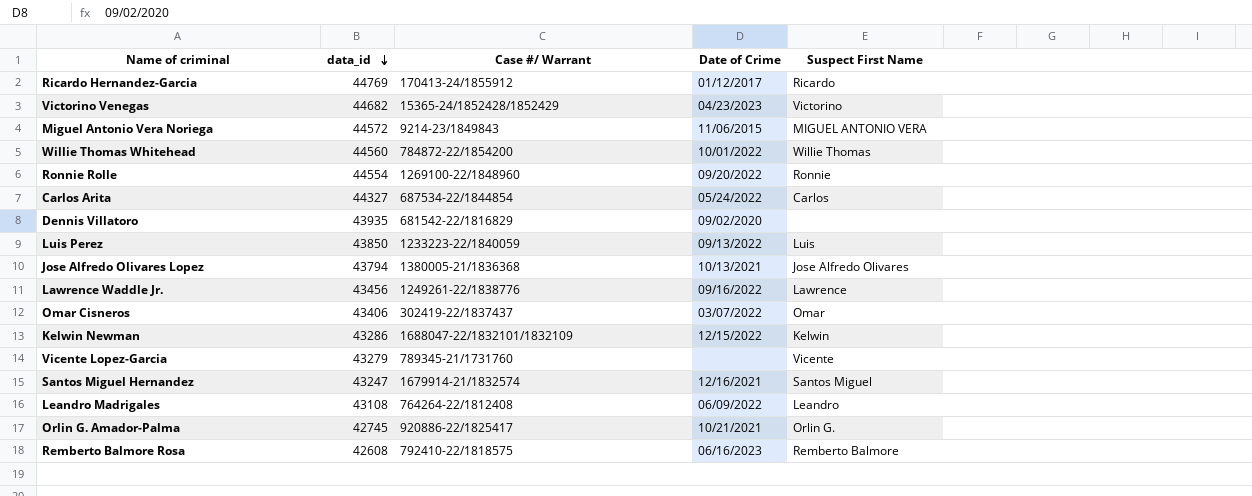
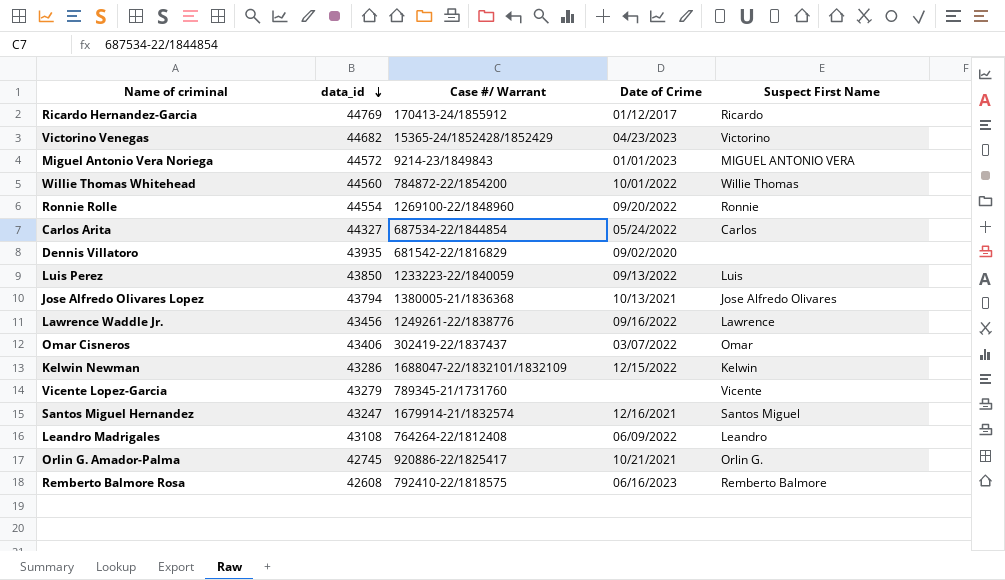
Miguel Antonio Vera Noriega | Date of Crime: 11/06/2015 -> 01/01/2023

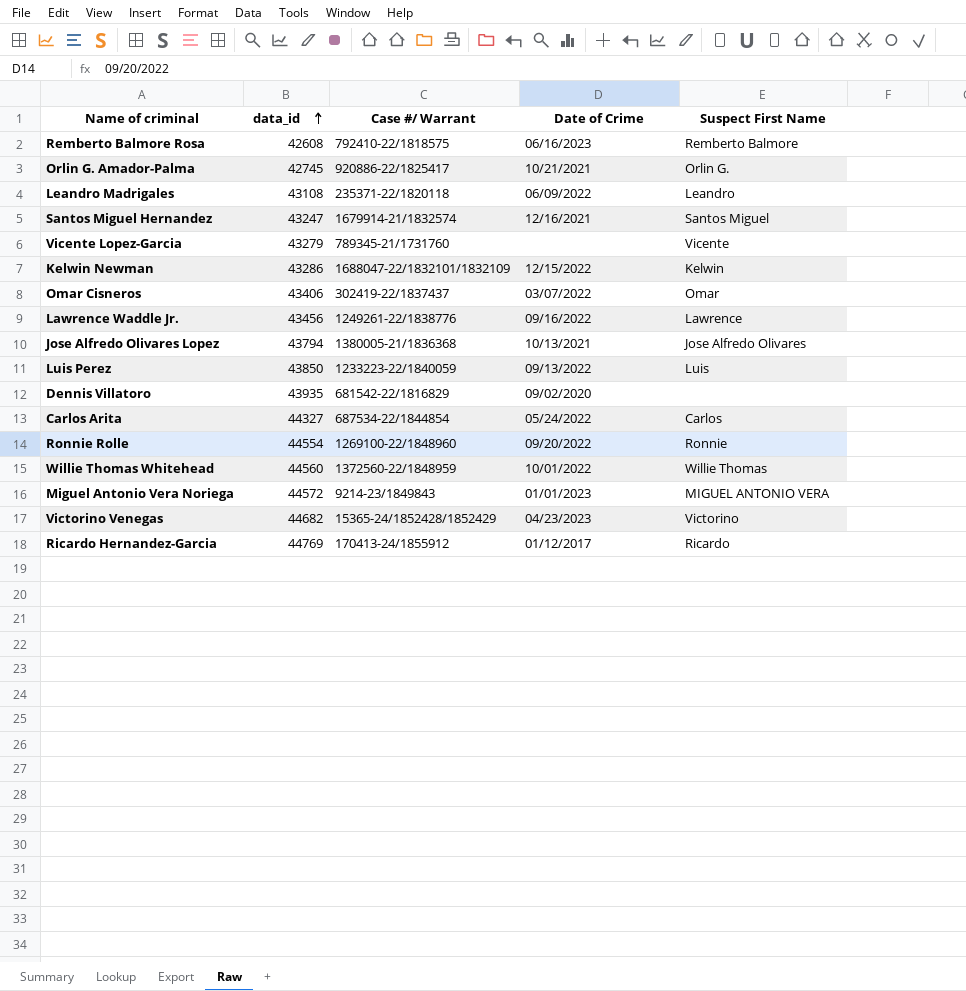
row order: data_id descending -> data_id ascending
Leandro Madrigales | Case #/ Warrant: 764264-22/1812408 -> 235371-22/1820118
Willie Thomas Whitehead | Case #/ Warrant: 784872-22/1854200 -> 1372560-22/1848959

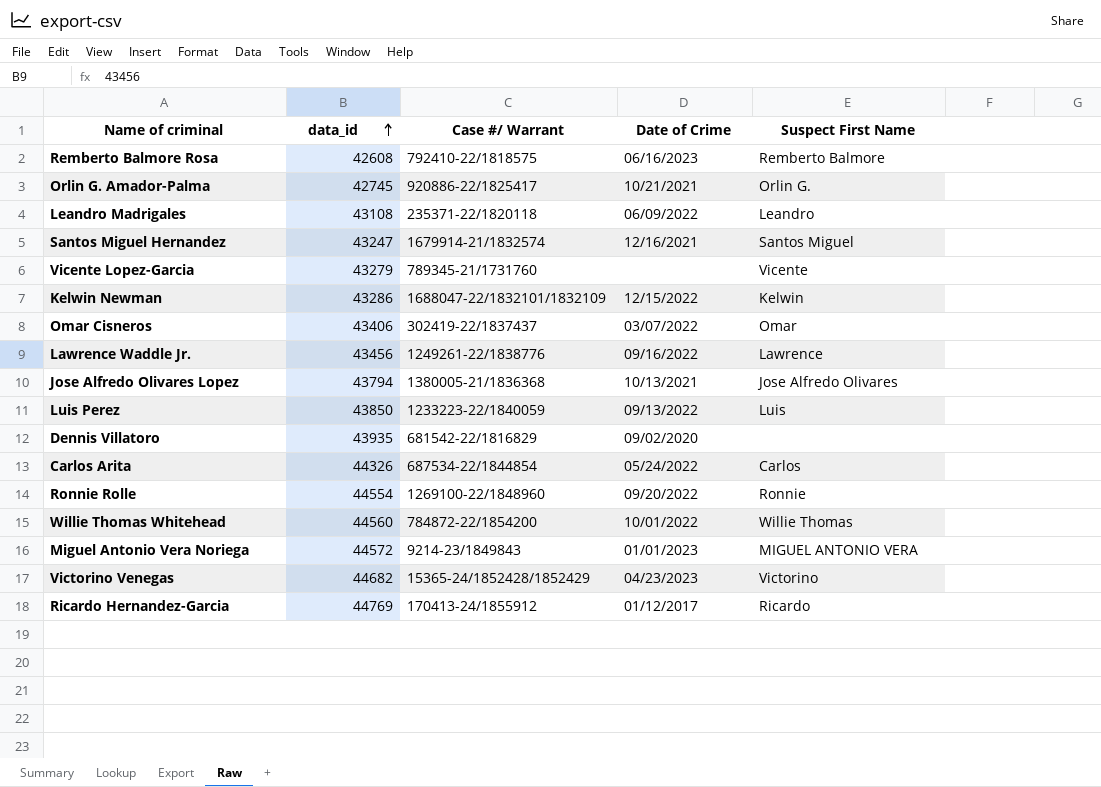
Carlos Arita | data_id: 44327 -> 44326
Willie Thomas Whitehead | Case #/ Warrant: 1372560-22/1848959 -> 784872-22/1854200

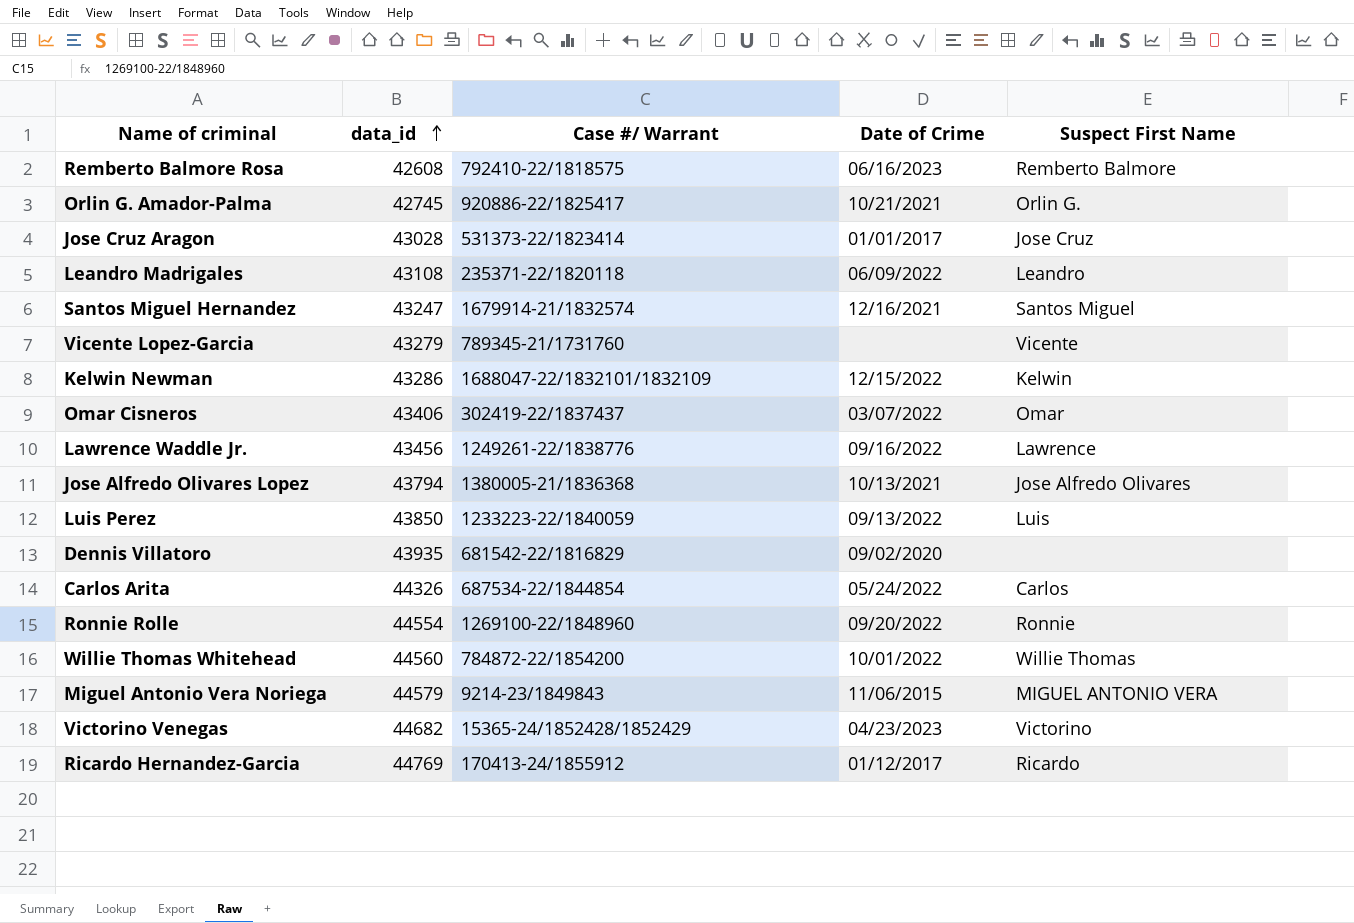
row Jose Cruz Aragon: none -> 43028 | 531373-22/1823414 | 01/01/2017 | Jose Cruz
Miguel Antonio Vera Noriega | data_id: 44572 -> 44579
Miguel Antonio Vera Noriega | Date of Crime: 01/01/2023 -> 11/06/2015

